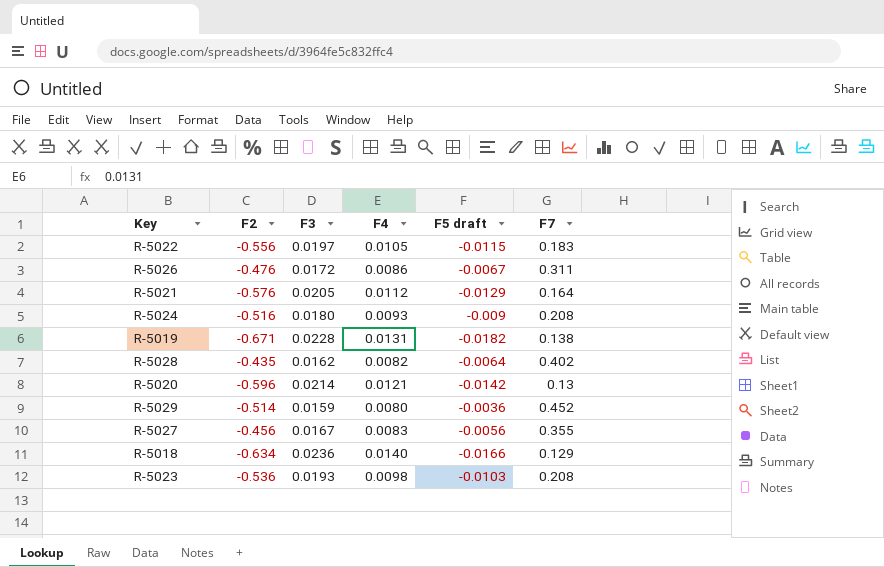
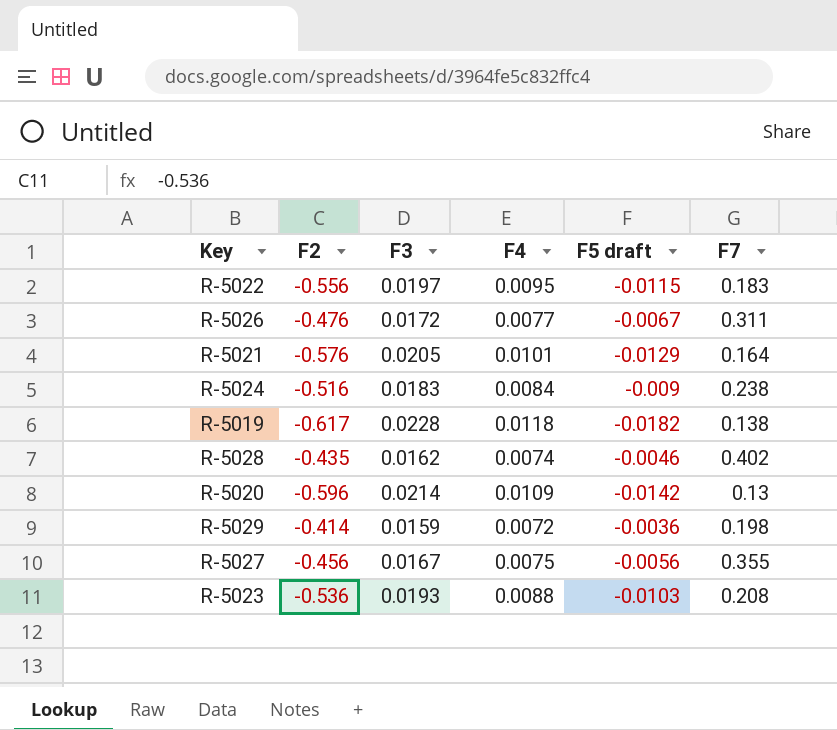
row R-5018: -0.634 | 0.0236 | 0.0140 | -0.0166 | 0.129 -> none
R-5022 | F4: 0.0105 -> 0.0095
R-5026 | F4: 0.0086 -> 0.0077
R-5021 | F4: 0.0112 -> 0.0101
R-5024 | F3: 0.0180 -> 0.0183
R-5024 | F4: 0.0093 -> 0.0084
R-5024 | F7: 0.208 -> 0.238
R-5019 | F2: -0.671 -> -0.617
R-5019 | F4: 0.0131 -> 0.0118
R-5028 | F4: 0.0082 -> 0.0074
R-5028 | F5 draft: -0.0064 -> -0.0046
R-5020 | F4: 0.0121 -> 0.0109
R-5029 | F2: -0.514 -> -0.414
R-5029 | F4: 0.0080 -> 0.0072
R-5029 | F7: 0.452 -> 0.198
R-5027 | F4: 0.0083 -> 0.0075
R-5023 | F4: 0.0098 -> 0.0088

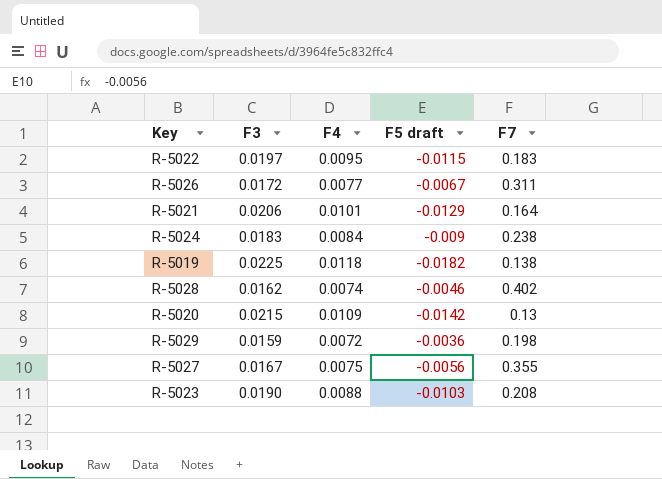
column F2 | position: 2 -> none
R-5021 | F3: 0.0205 -> 0.0206
R-5019 | F3: 0.0228 -> 0.0225
R-5020 | F3: 0.0214 -> 0.0215
R-5023 | F3: 0.0193 -> 0.0190

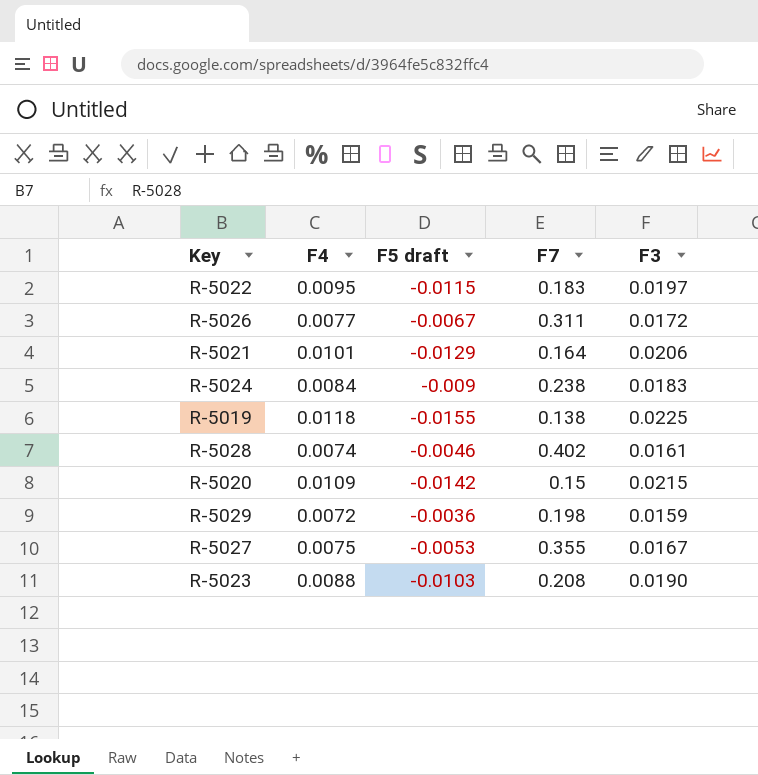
column F3 | position: 2 -> 5
R-5019 | F5 draft: -0.0182 -> -0.0155
R-5028 | F3: 0.0162 -> 0.0161
R-5020 | F7: 0.13 -> 0.15
R-5027 | F5 draft: -0.0056 -> -0.0053

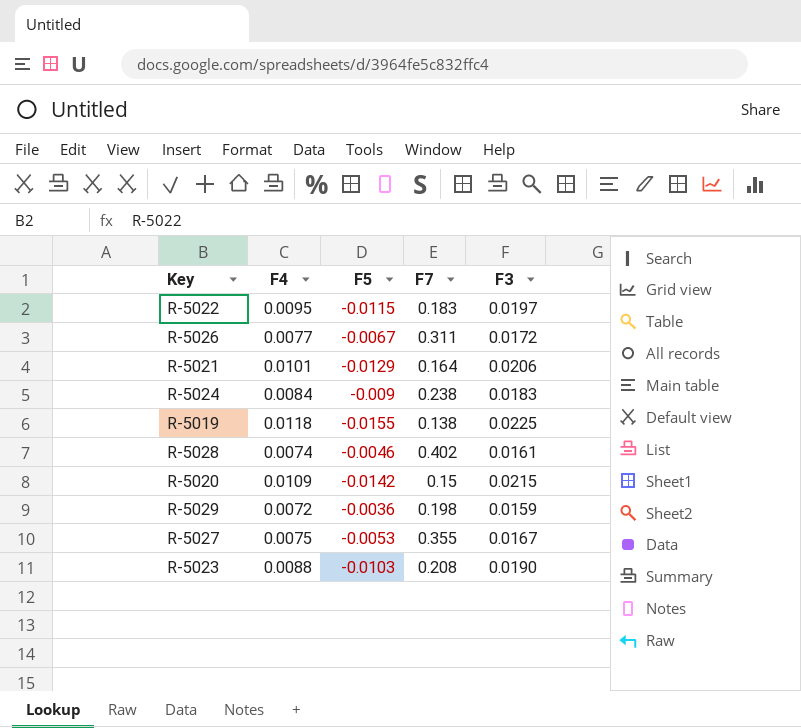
column name: F5 draft -> F5

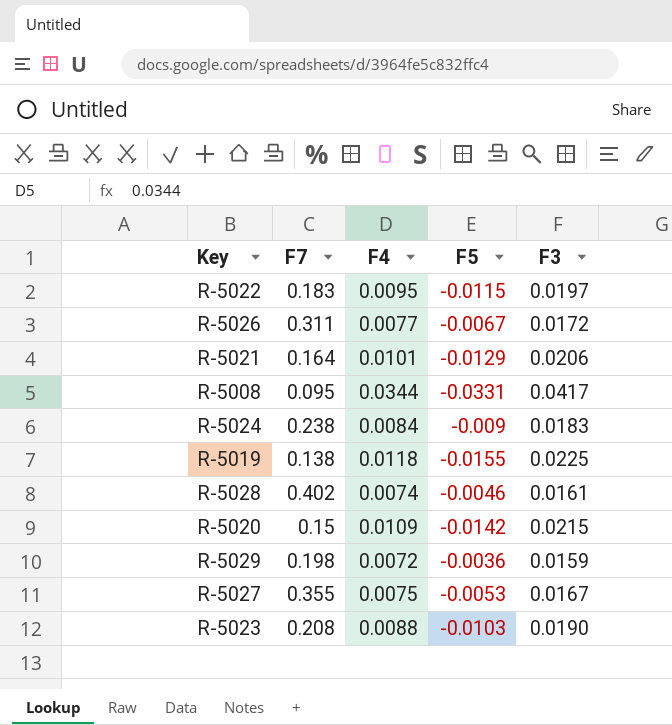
column F7 | position: 4 -> 2
row R-5008: none -> 0.095 | 0.0344 | -0.0331 | 0.0417

